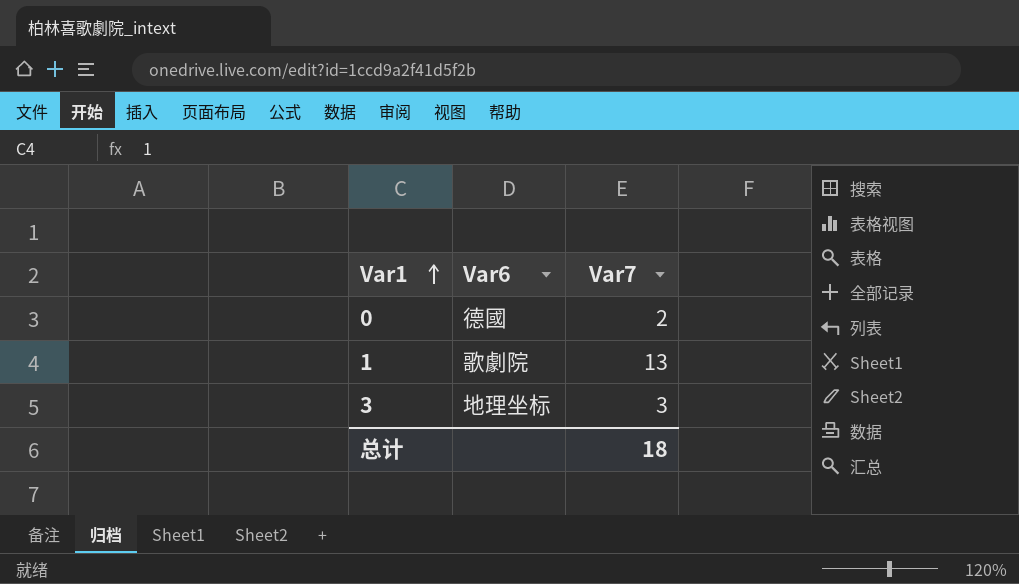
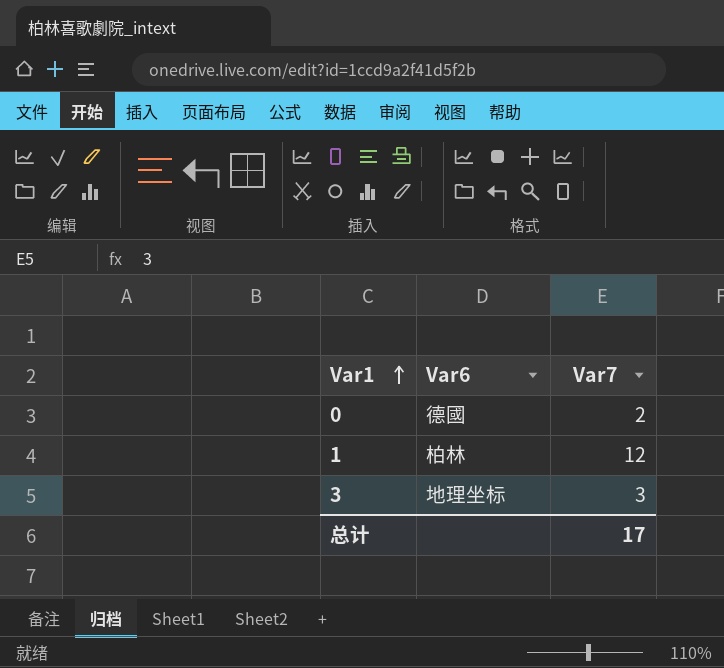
1 | Var6: 歌劇院 -> 柏林
1 | Var7: 13 -> 12
总计 | Var7: 18 -> 17

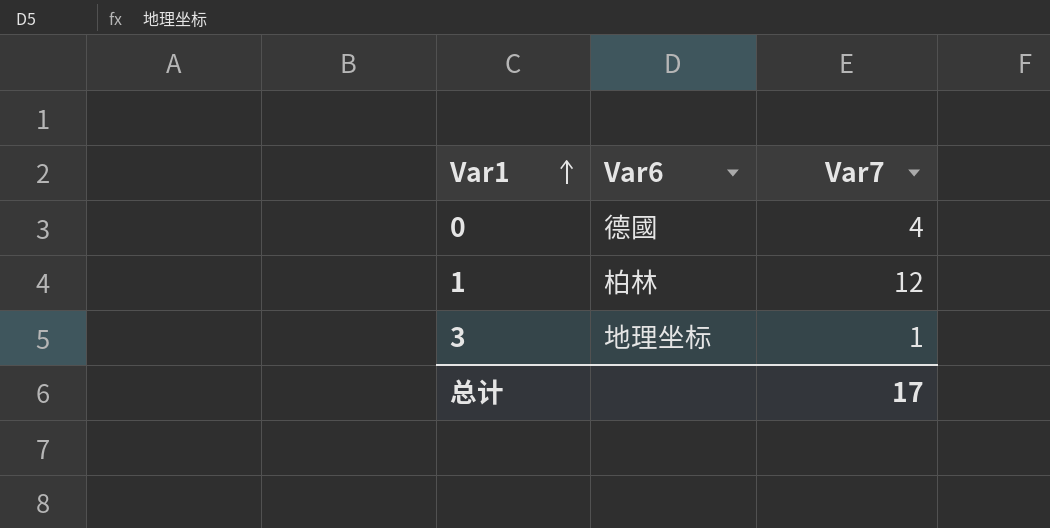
0 | Var7: 2 -> 4
3 | Var7: 3 -> 1

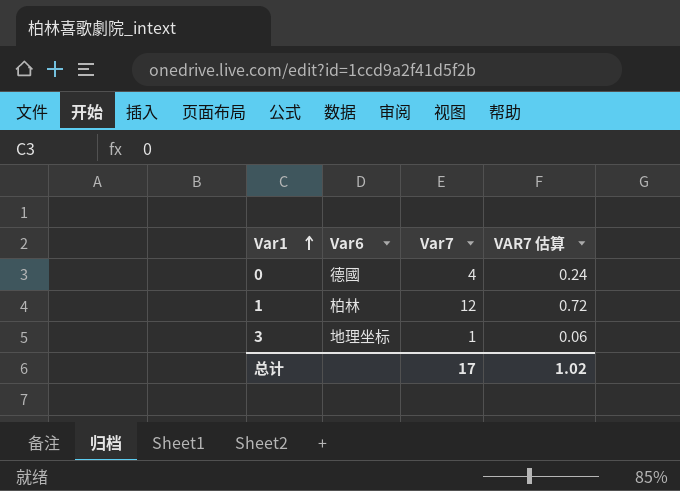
column VAR7 估算 | formula: none -> [Var7] * 0.06

